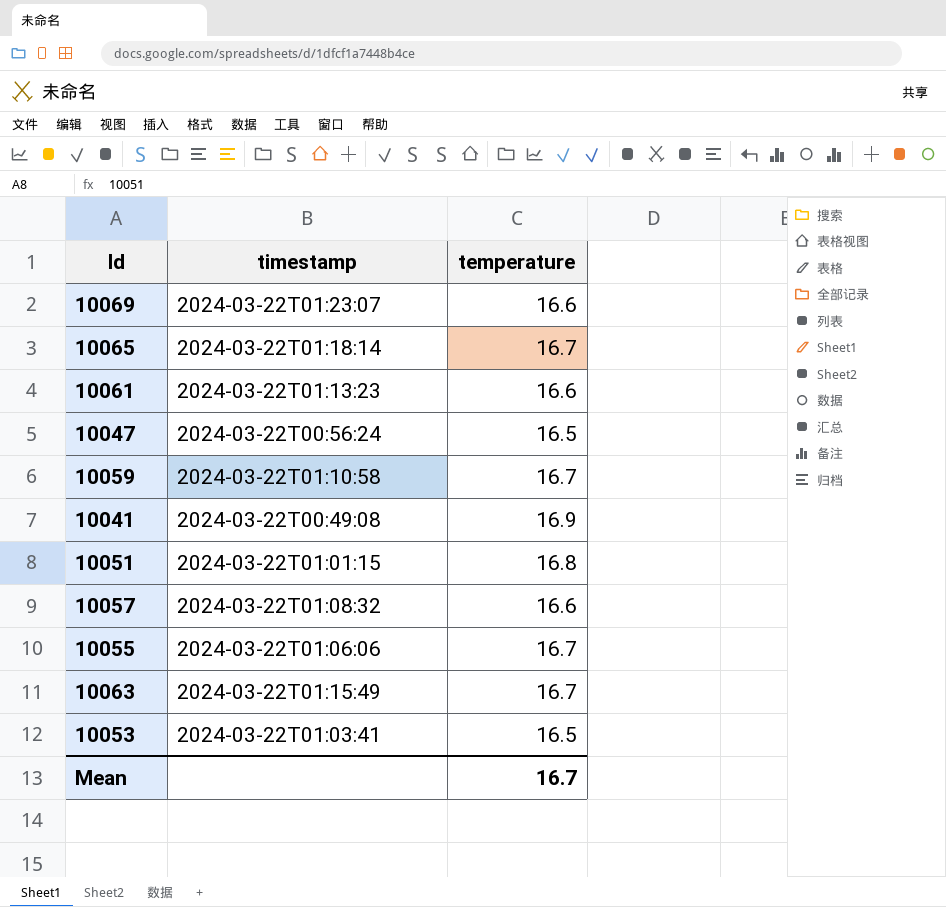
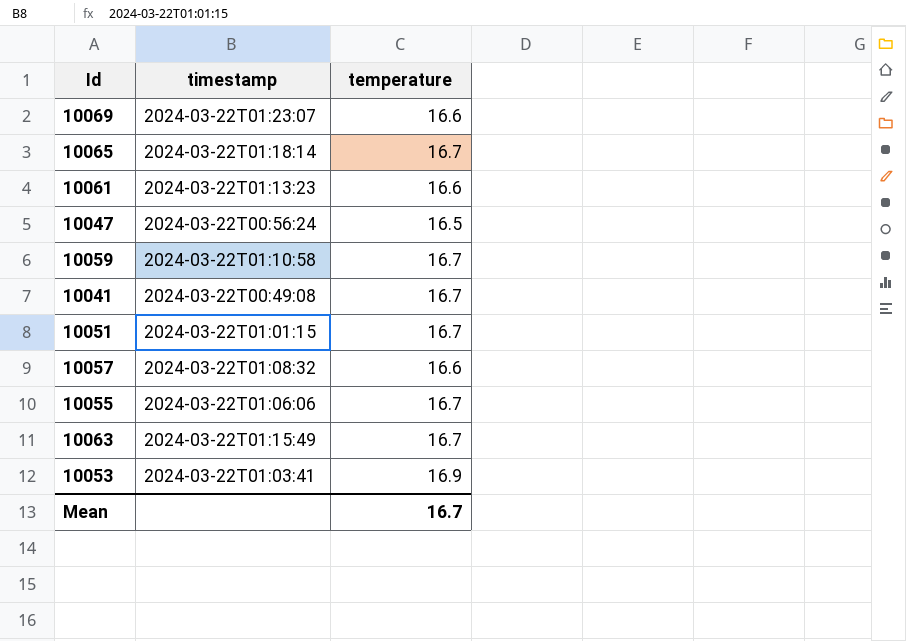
10041 | temperature: 16.9 -> 16.7
10051 | temperature: 16.8 -> 16.7
10053 | temperature: 16.5 -> 16.9

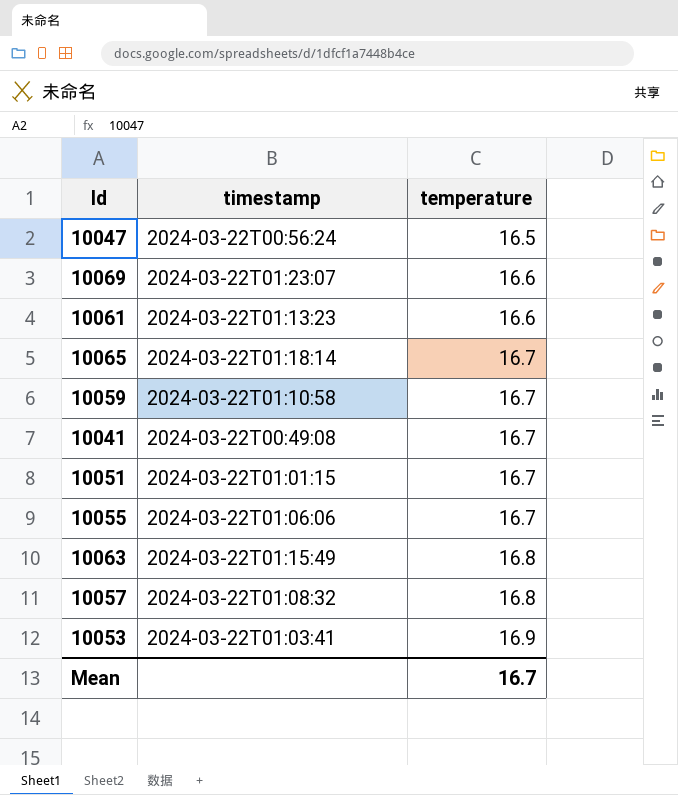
row order: none -> temperature ascending
10063 | temperature: 16.7 -> 16.8
10057 | temperature: 16.6 -> 16.8

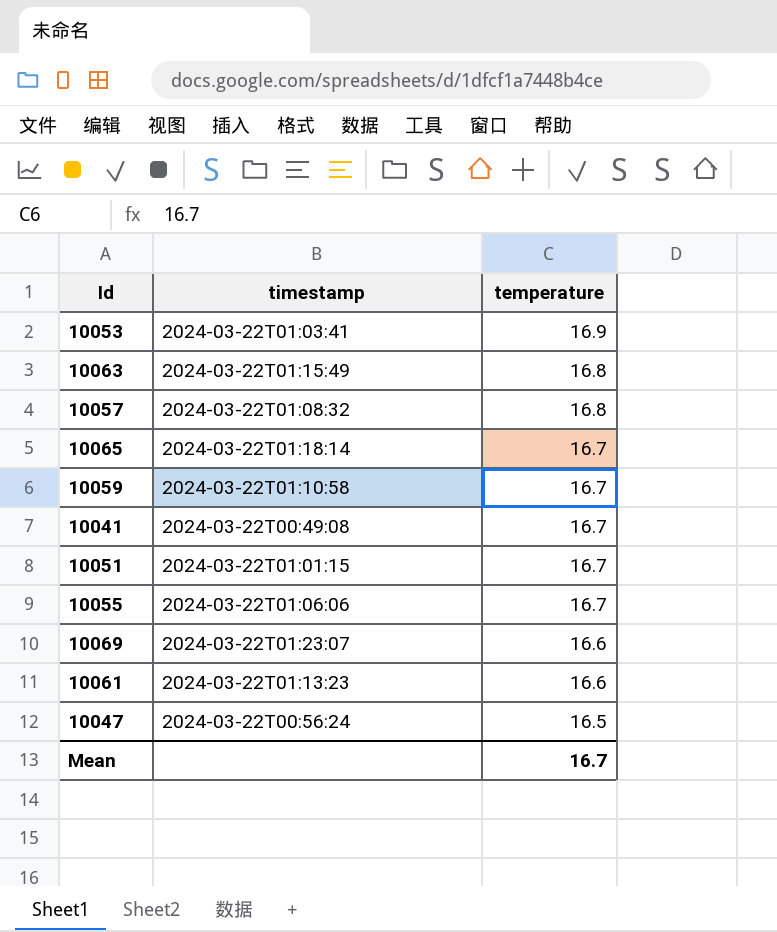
row order: temperature ascending -> temperature descending

